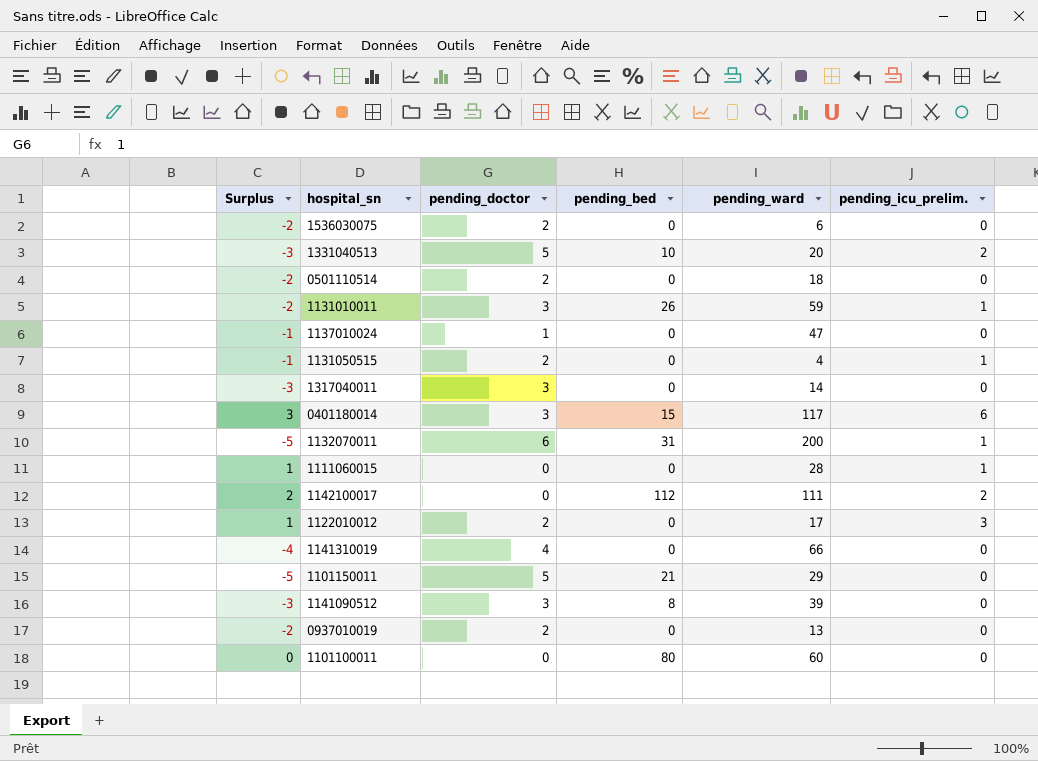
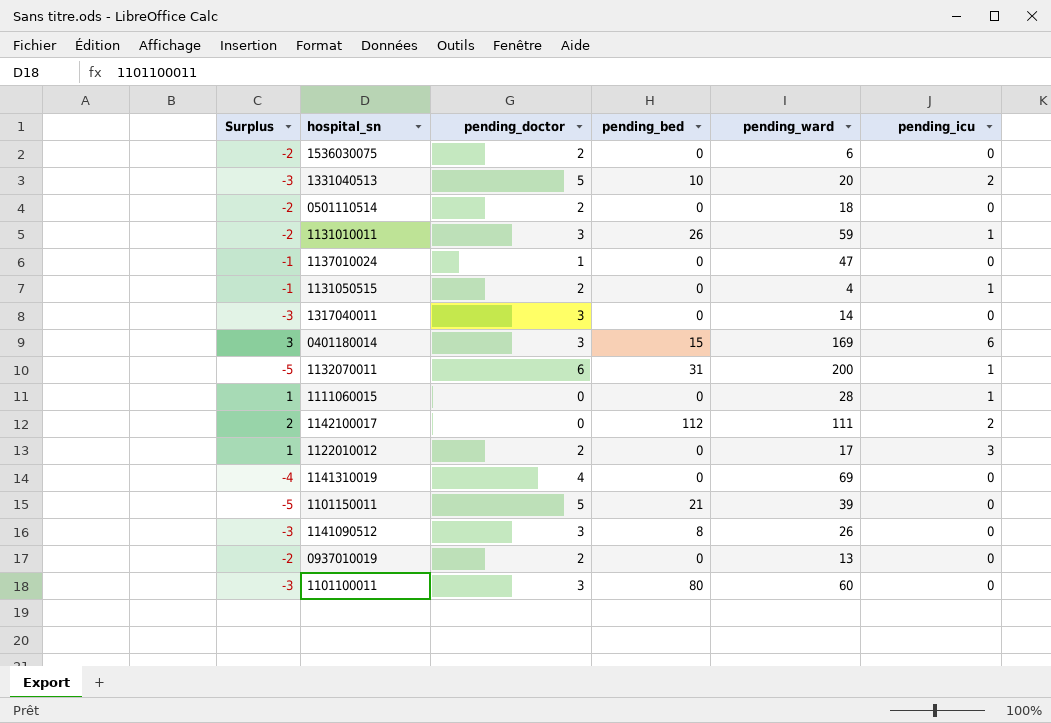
column name: pending_icu_prelim. -> pending_icu
0401180014 | pending_ward: 117 -> 169
1141310019 | pending_ward: 66 -> 69
1101150011 | pending_ward: 29 -> 39
1141090512 | pending_ward: 39 -> 26
1101100011 | Surplus: 0 -> -3
1101100011 | pending_doctor: 0 -> 3

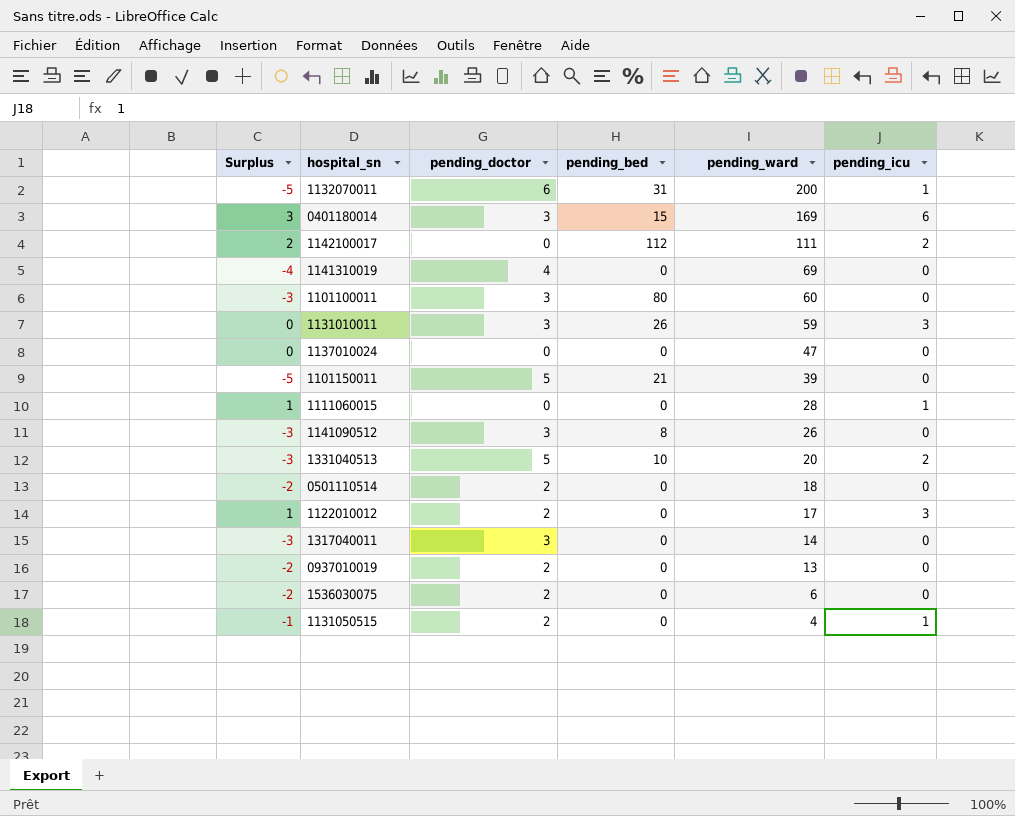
row order: none -> pending_ward descending
1131010011 | Surplus: -2 -> 0
1131010011 | pending_icu: 1 -> 3
1137010024 | Surplus: -1 -> 0
1137010024 | pending_doctor: 1 -> 0

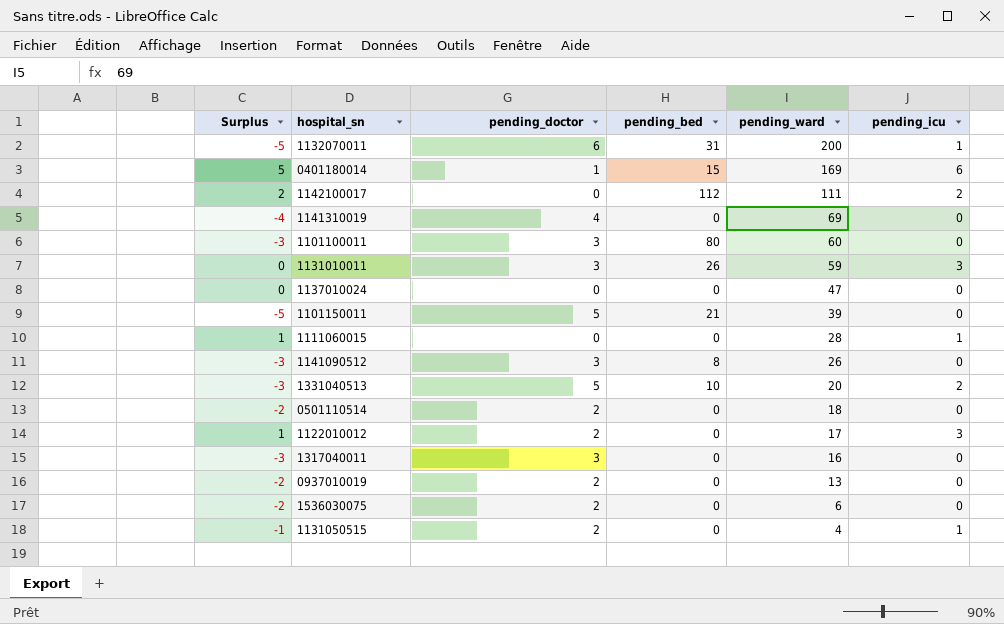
0401180014 | Surplus: 3 -> 5
0401180014 | pending_doctor: 3 -> 1
1317040011 | pending_ward: 14 -> 16

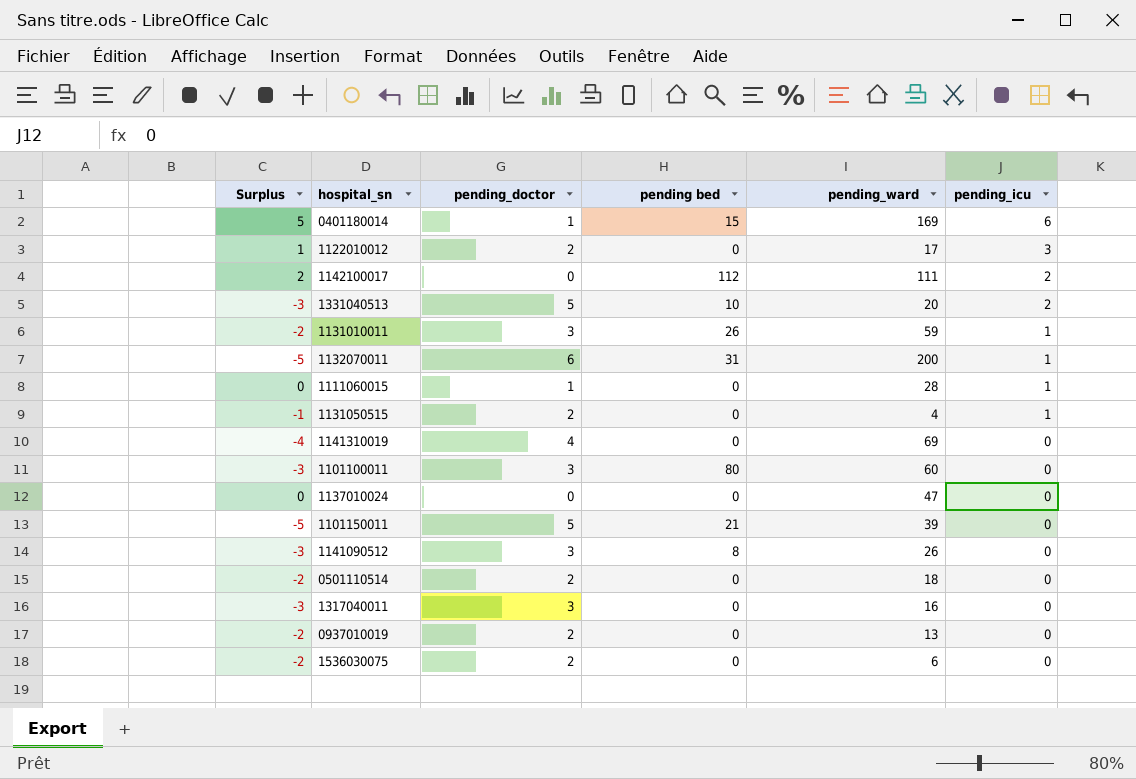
row order: pending_ward descending -> pending_icu descending
column name: pending_bed -> pending bed
1131010011 | Surplus: 0 -> -2
1131010011 | pending_icu: 3 -> 1
1111060015 | Surplus: 1 -> 0
1111060015 | pending_doctor: 0 -> 1

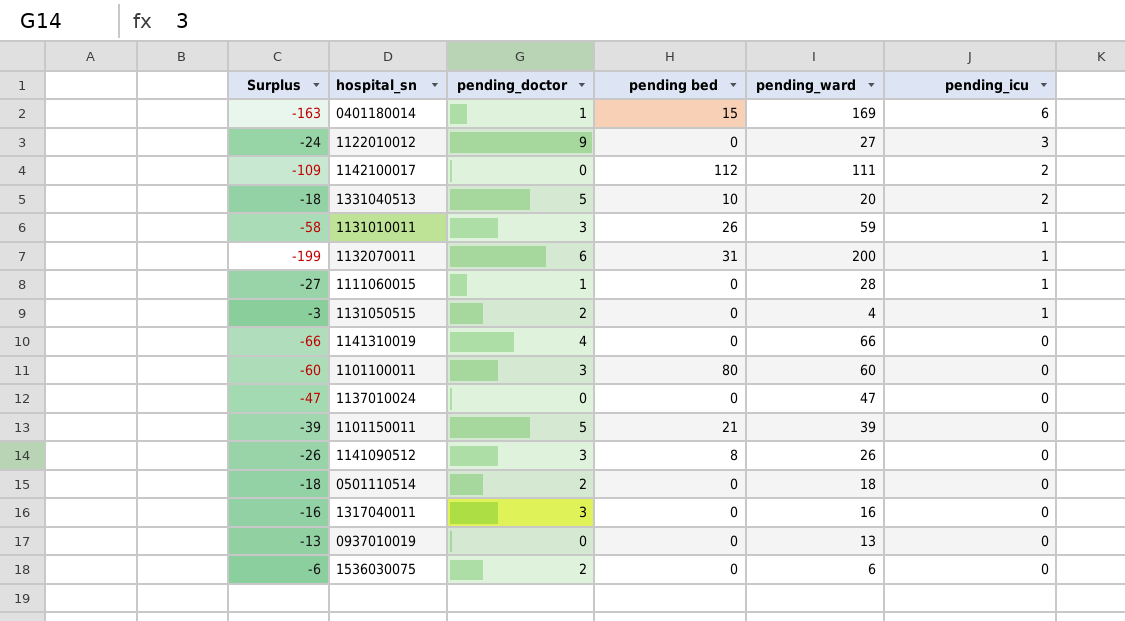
column Surplus | formula: [pending_icu] - [pending_doctor] -> [pending_icu] - [pending_ward]
1122010012 | pending_doctor: 2 -> 9
1122010012 | pending_ward: 17 -> 27
1141310019 | pending_ward: 69 -> 66
0937010019 | pending_doctor: 2 -> 0

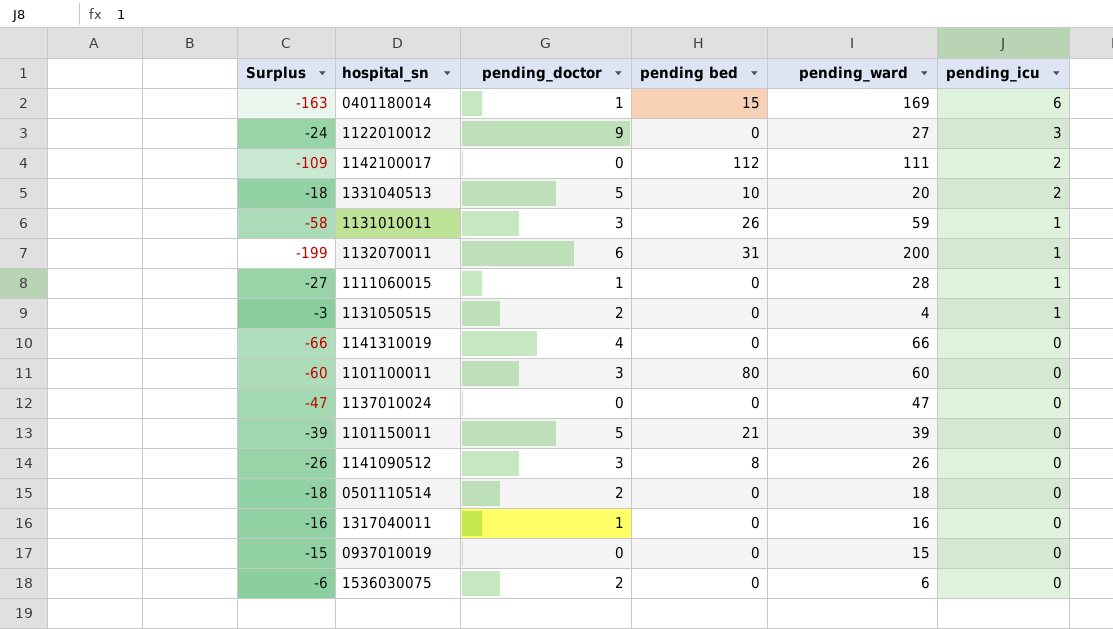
1317040011 | pending_doctor: 3 -> 1
0937010019 | Surplus: -13 -> -15
0937010019 | pending_ward: 13 -> 15

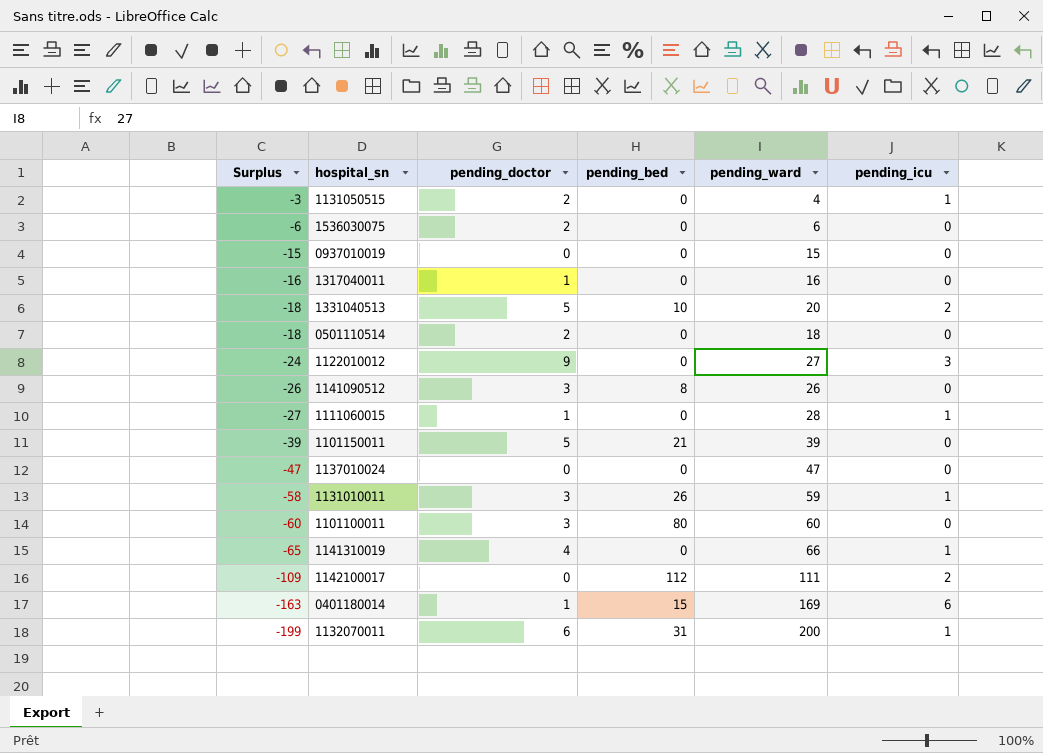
row order: pending_icu descending -> Surplus descending
column name: pending bed -> pending_bed
1141310019 | Surplus: -66 -> -65
1141310019 | pending_icu: 0 -> 1

